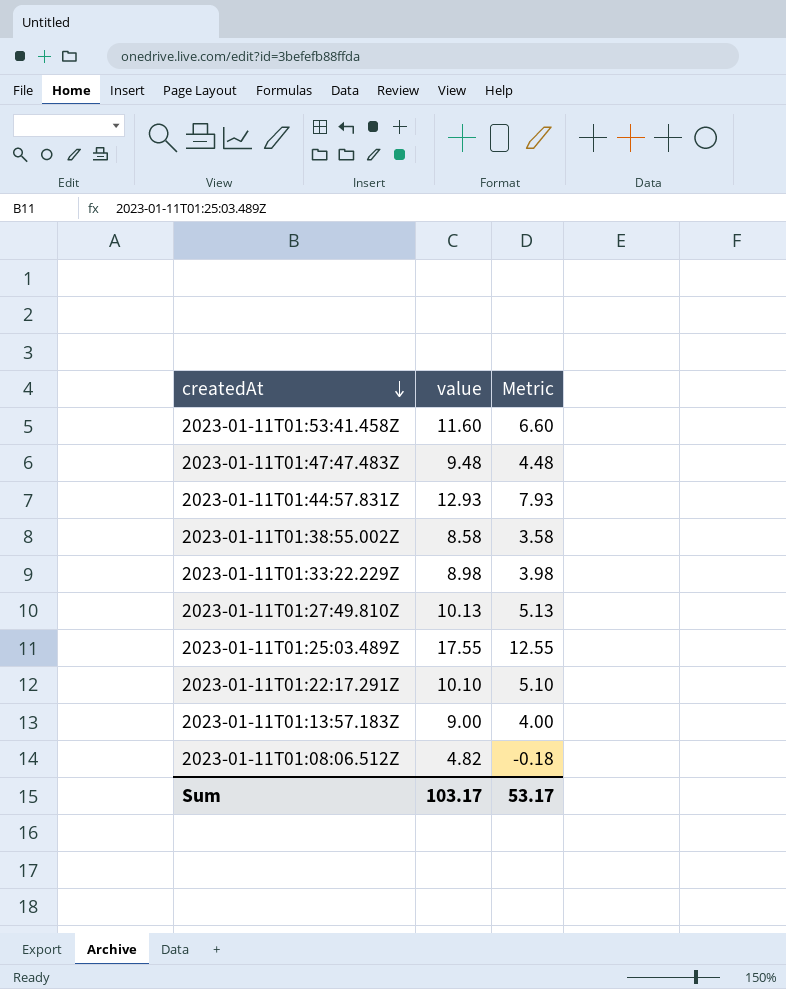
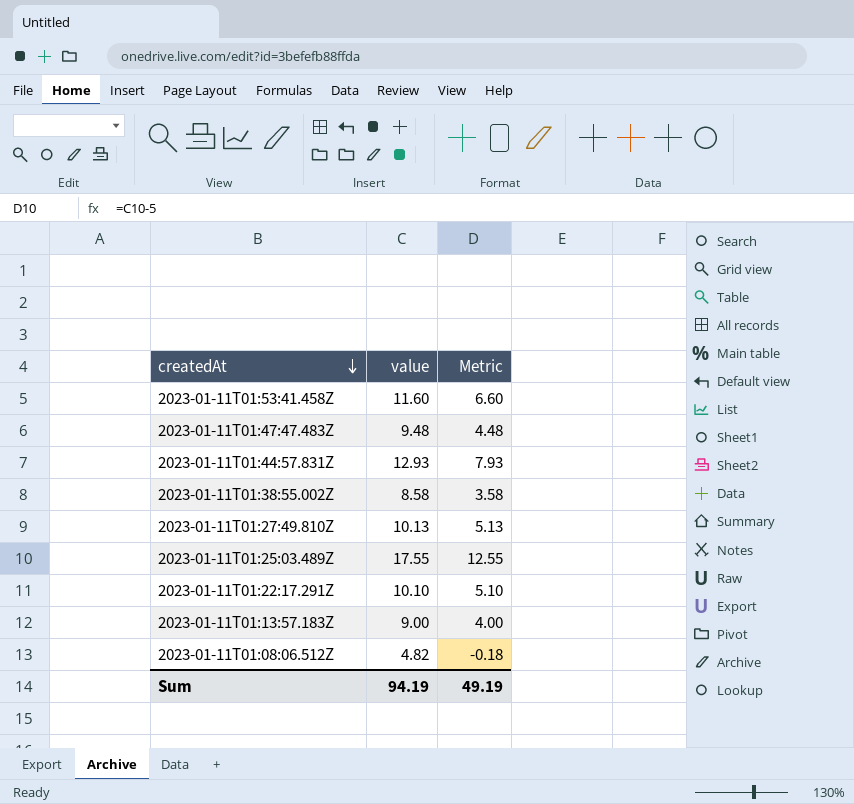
row 2023-01-11T01:33:22.229Z: 8.98 | 3.98 -> none
Sum | value: 103.17 -> 94.19
Sum | Metric: 53.17 -> 49.19

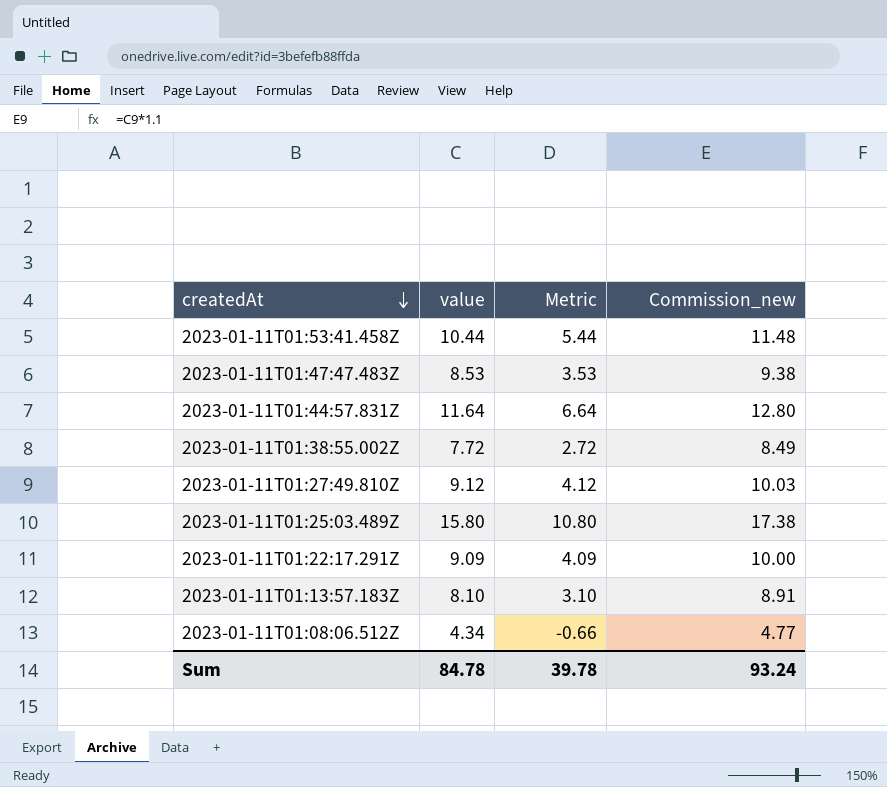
column Commission_new | formula: none -> [value] * 1.1
2023-01-11T01:53:41.458Z | value: 11.60 -> 10.44
2023-01-11T01:53:41.458Z | Metric: 6.60 -> 5.44
2023-01-11T01:47:47.483Z | value: 9.48 -> 8.53
2023-01-11T01:47:47.483Z | Metric: 4.48 -> 3.53
2023-01-11T01:44:57.831Z | value: 12.93 -> 11.64
2023-01-11T01:44:57.831Z | Metric: 7.93 -> 6.64
2023-01-11T01:38:55.002Z | value: 8.58 -> 7.72
2023-01-11T01:38:55.002Z | Metric: 3.58 -> 2.72
2023-01-11T01:27:49.810Z | value: 10.13 -> 9.12
2023-01-11T01:27:49.810Z | Metric: 5.13 -> 4.12
2023-01-11T01:25:03.489Z | value: 17.55 -> 15.80
2023-01-11T01:25:03.489Z | Metric: 12.55 -> 10.80
2023-01-11T01:22:17.291Z | value: 10.10 -> 9.09
2023-01-11T01:22:17.291Z | Metric: 5.10 -> 4.09
2023-01-11T01:13:57.183Z | value: 9.00 -> 8.10
2023-01-11T01:13:57.183Z | Metric: 4.00 -> 3.10
2023-01-11T01:08:06.512Z | value: 4.82 -> 4.34
2023-01-11T01:08:06.512Z | Metric: -0.18 -> -0.66
Sum | value: 94.19 -> 84.78
Sum | Metric: 49.19 -> 39.78

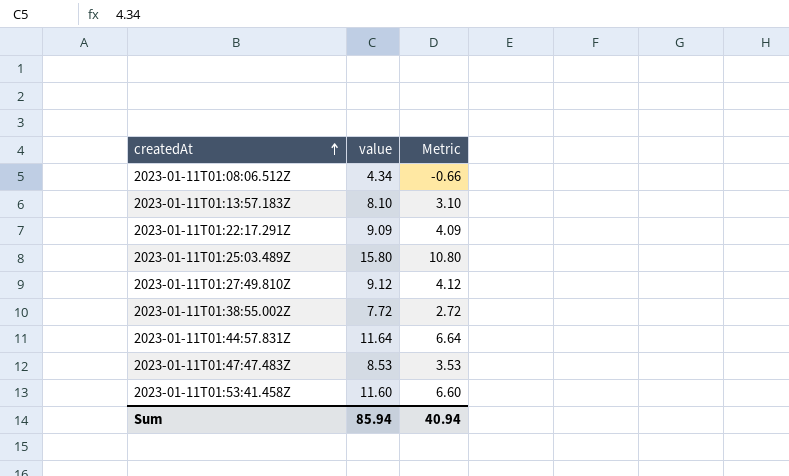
row order: createdAt descending -> createdAt ascending
column Commission_new | formula: [value] * 1.1 -> none
2023-01-11T01:53:41.458Z | value: 10.44 -> 11.60
2023-01-11T01:53:41.458Z | Metric: 5.44 -> 6.60
Sum | value: 84.78 -> 85.94
Sum | Metric: 39.78 -> 40.94

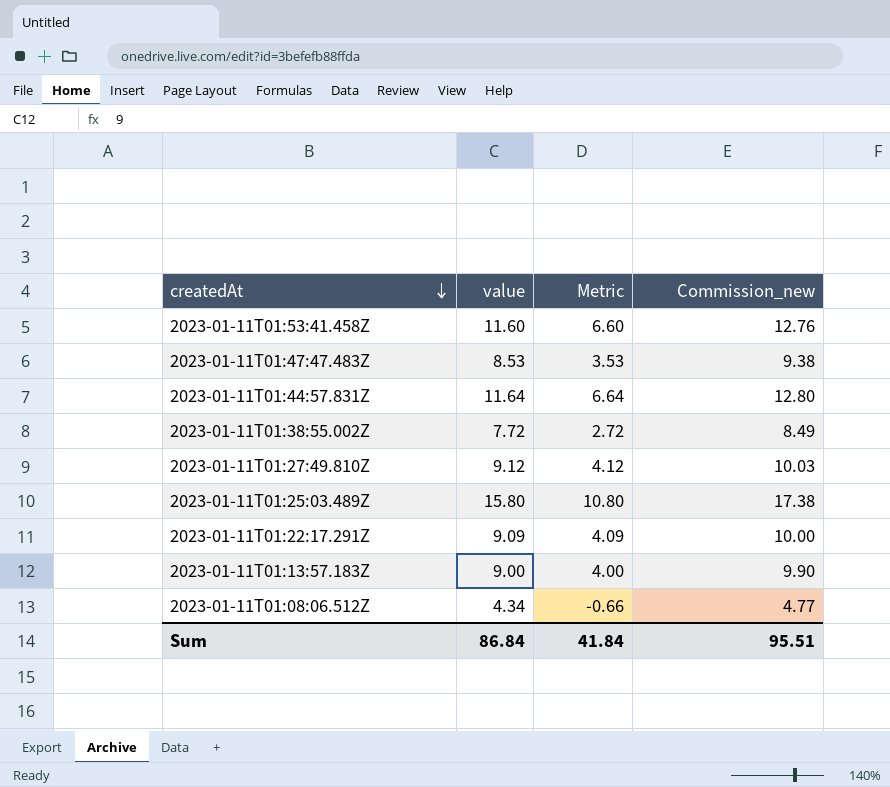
row order: createdAt ascending -> createdAt descending
column Commission_new | formula: none -> [value] * 1.1
2023-01-11T01:13:57.183Z | value: 8.10 -> 9.00
2023-01-11T01:13:57.183Z | Metric: 3.10 -> 4.00
Sum | value: 85.94 -> 86.84
Sum | Metric: 40.94 -> 41.84

